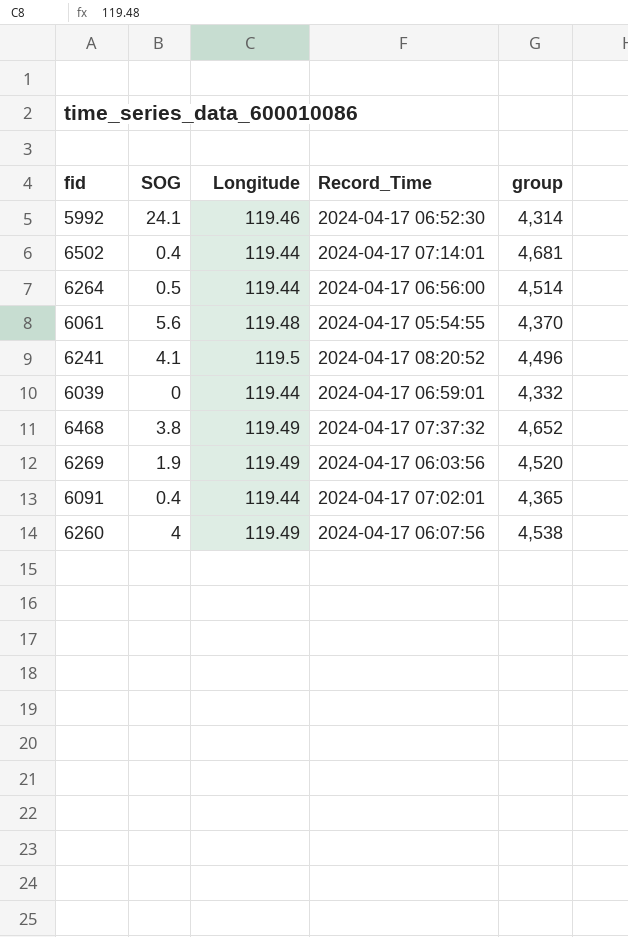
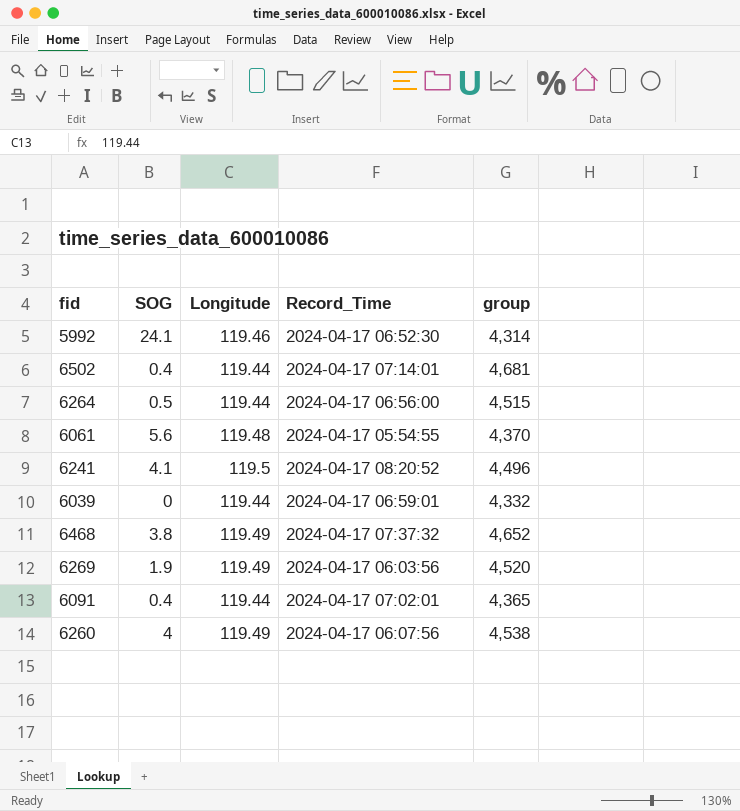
6264 | group: 4,514 -> 4,515

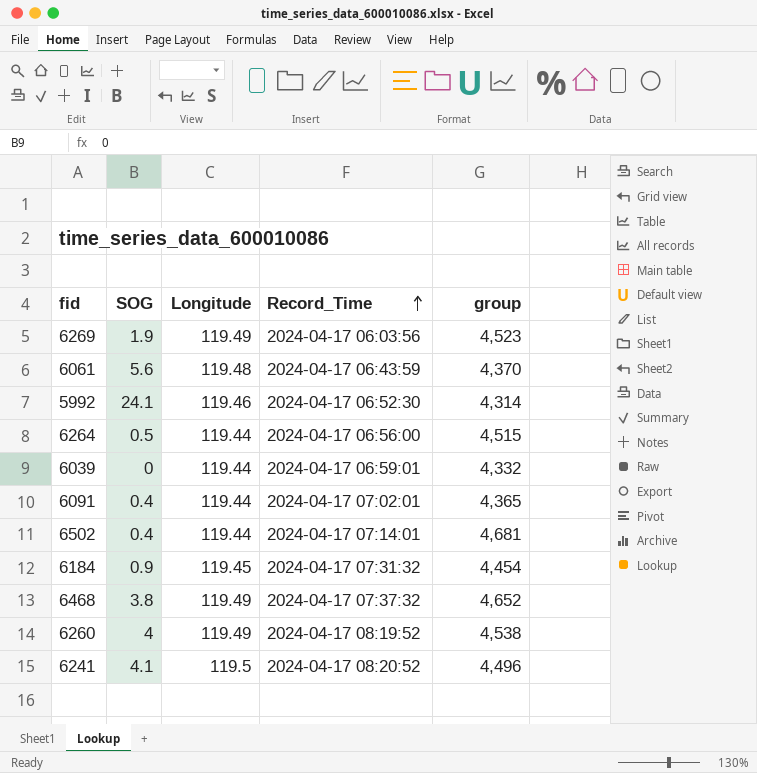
row order: none -> Record_Time ascending
6269 | group: 4,520 -> 4,523
6061 | Record_Time: 2024-04-17 05:54:55 -> 2024-04-17 06:43:59
row 6184: none -> 0.9 | 119.45 | 2024-04-17 07:31:32 | 4,454
6260 | Record_Time: 2024-04-17 06:07:56 -> 2024-04-17 08:19:52

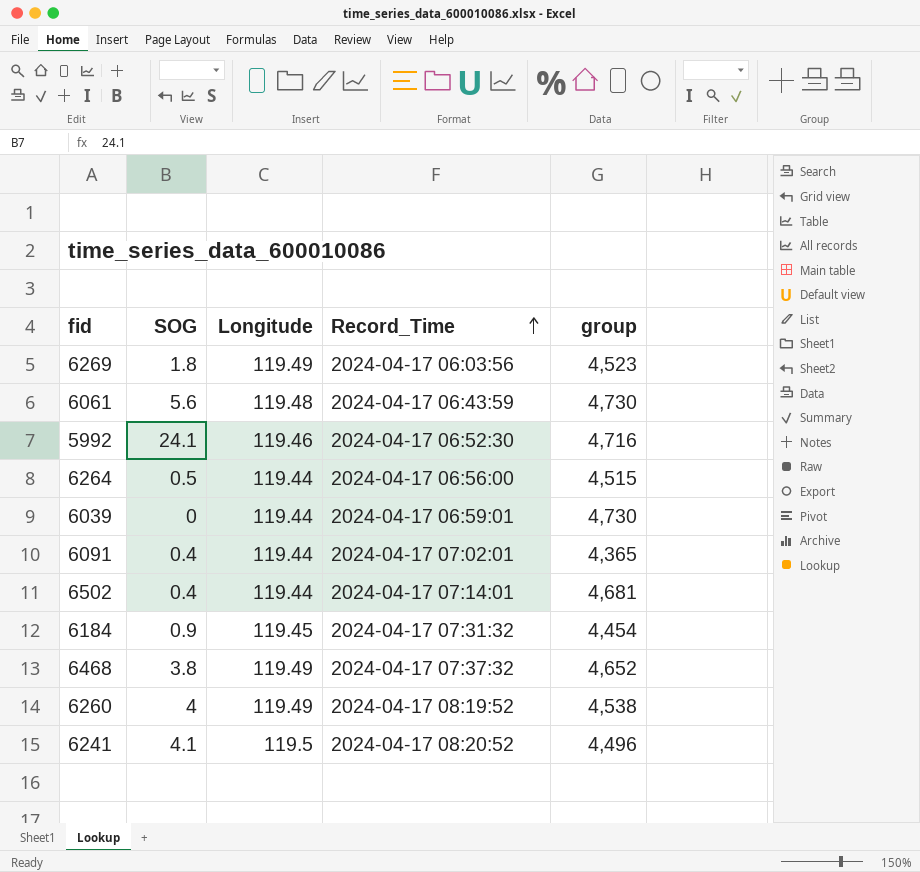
6269 | SOG: 1.9 -> 1.8
6061 | group: 4,370 -> 4,730
5992 | group: 4,314 -> 4,716
6039 | group: 4,332 -> 4,730

